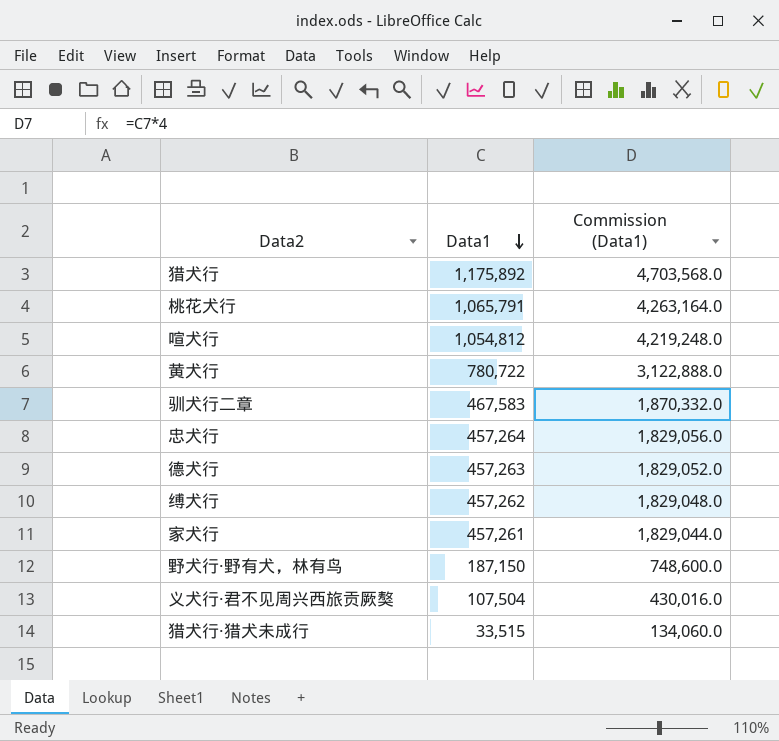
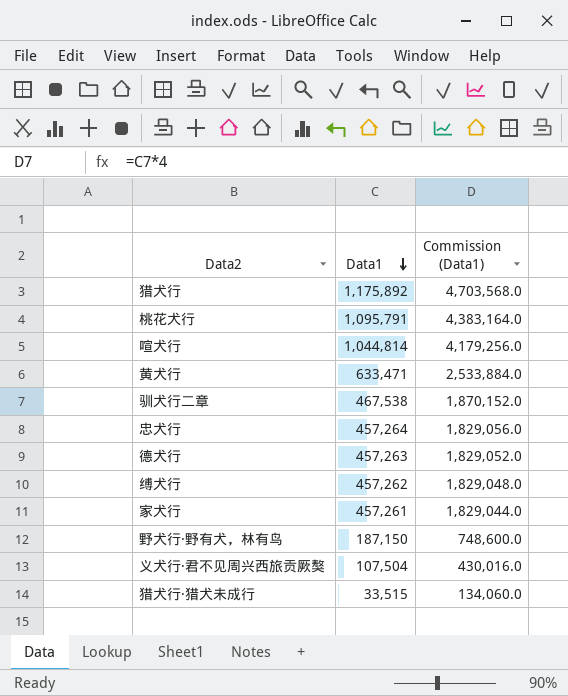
桃花犬行 | Data1: 1,065,791 -> 1,095,791
桃花犬行 | Commission (Data1): 4,263,164.0 -> 4,383,164.0
喧犬行 | Data1: 1,054,812 -> 1,044,814
喧犬行 | Commission (Data1): 4,219,248.0 -> 4,179,256.0
黄犬行 | Data1: 780,722 -> 633,471
黄犬行 | Commission (Data1): 3,122,888.0 -> 2,533,884.0
驯犬行二章 | Data1: 467,583 -> 467,538
驯犬行二章 | Commission (Data1): 1,870,332.0 -> 1,870,152.0

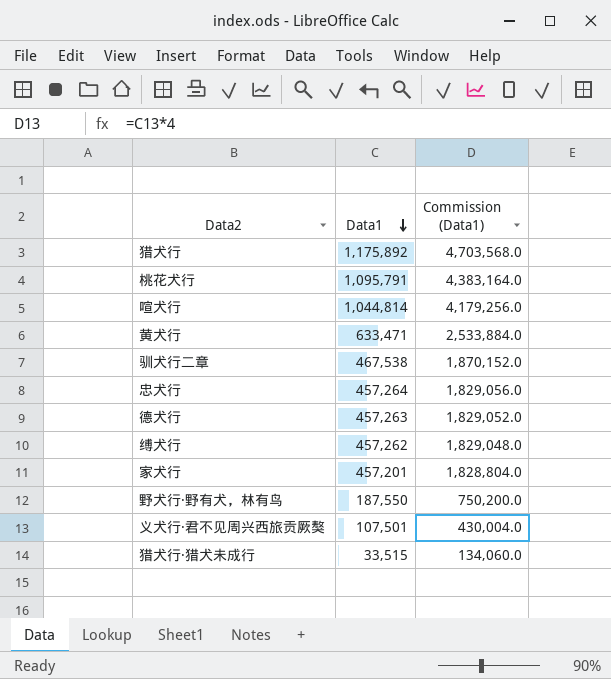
家犬行 | Data1: 457,261 -> 457,201
家犬行 | Commission (Data1): 1,829,044.0 -> 1,828,804.0
野犬行·野有犬，林有鸟 | Data1: 187,150 -> 187,550
野犬行·野有犬，林有鸟 | Commission (Data1): 748,600.0 -> 750,200.0
义犬行·君不见周兴西旅贡厥獒 | Data1: 107,504 -> 107,501
义犬行·君不见周兴西旅贡厥獒 | Commission (Data1): 430,016.0 -> 430,004.0

